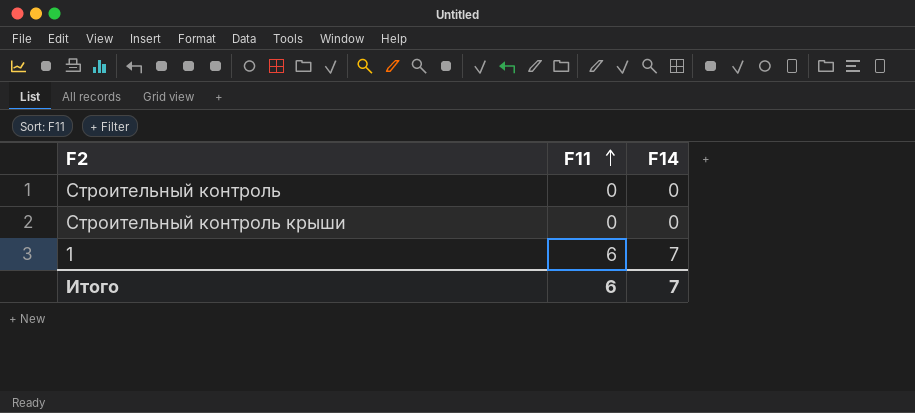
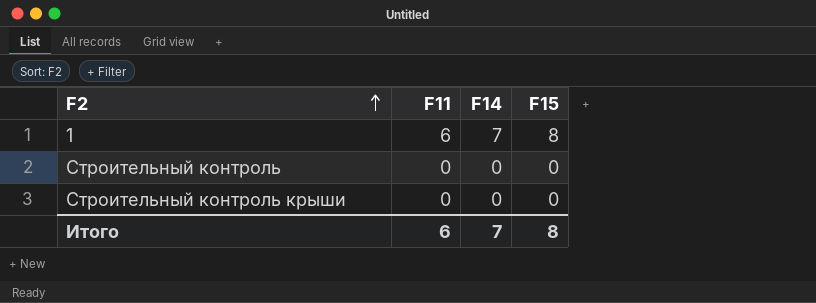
row order: F11 ascending -> F2 ascending
column F15 | position: none -> 4

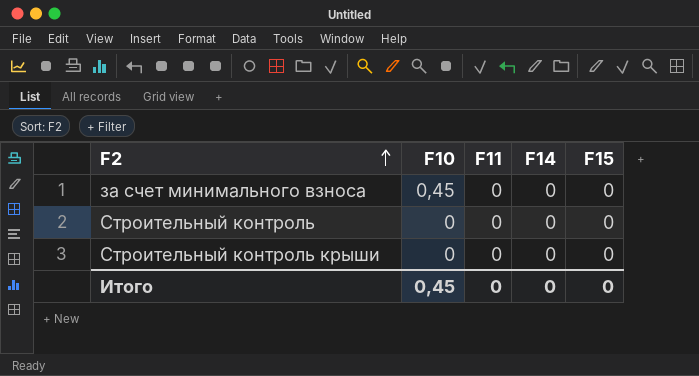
column F10 | position: none -> 2
row 1: 6 | 7 | 8 -> none
row за счет минимального взноса: none -> 0,45 | 0 | 0 | 0
Итого | F11: 6 -> 0
Итого | F14: 7 -> 0
Итого | F15: 8 -> 0

